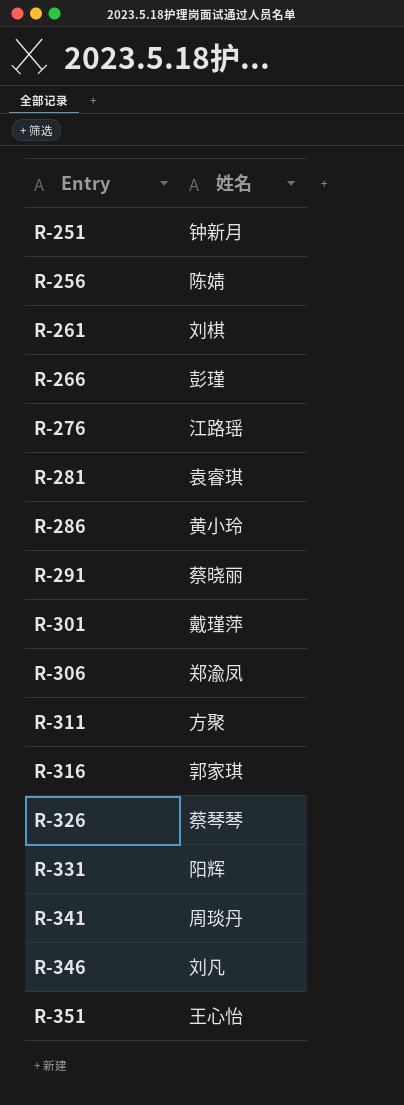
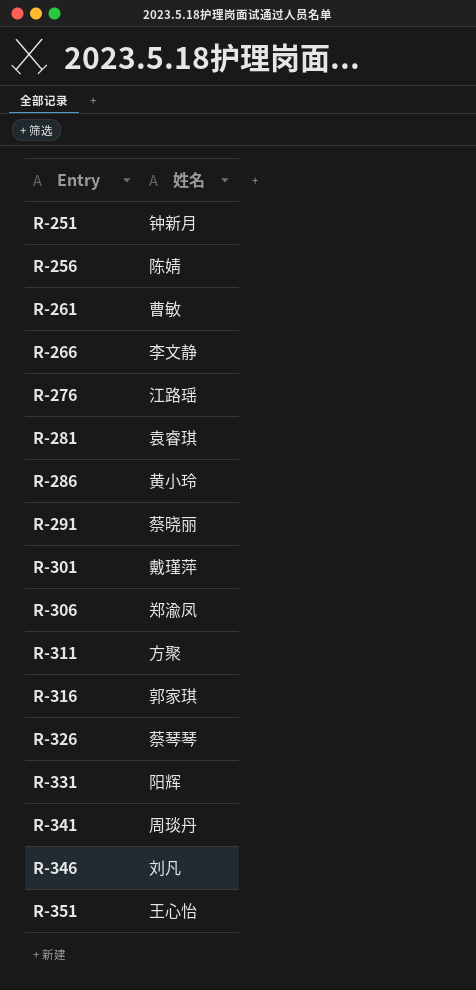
R-261 | 姓名: 刘棋 -> 曹敏
R-266 | 姓名: 彭瑾 -> 李文静

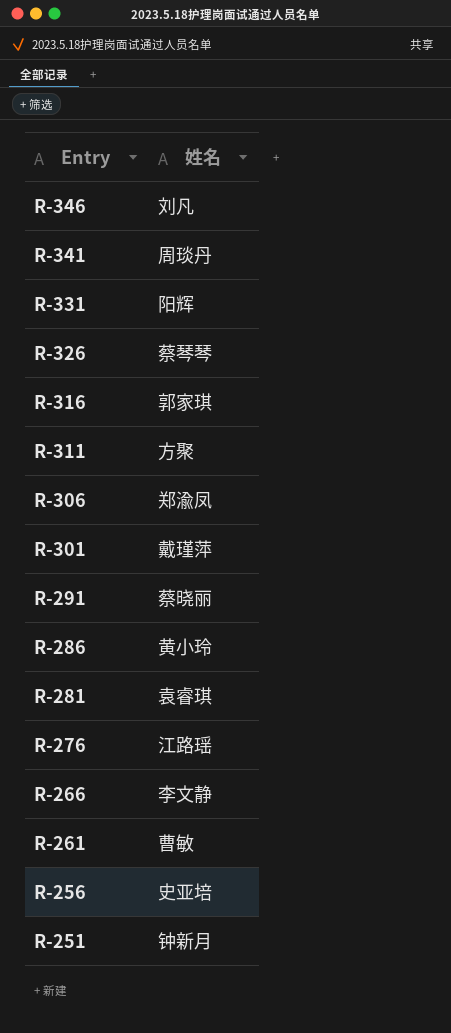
row order: Entry ascending -> Entry descending
row R-351: 王心怡 -> none
R-256 | 姓名: 陈婧 -> 史亚培

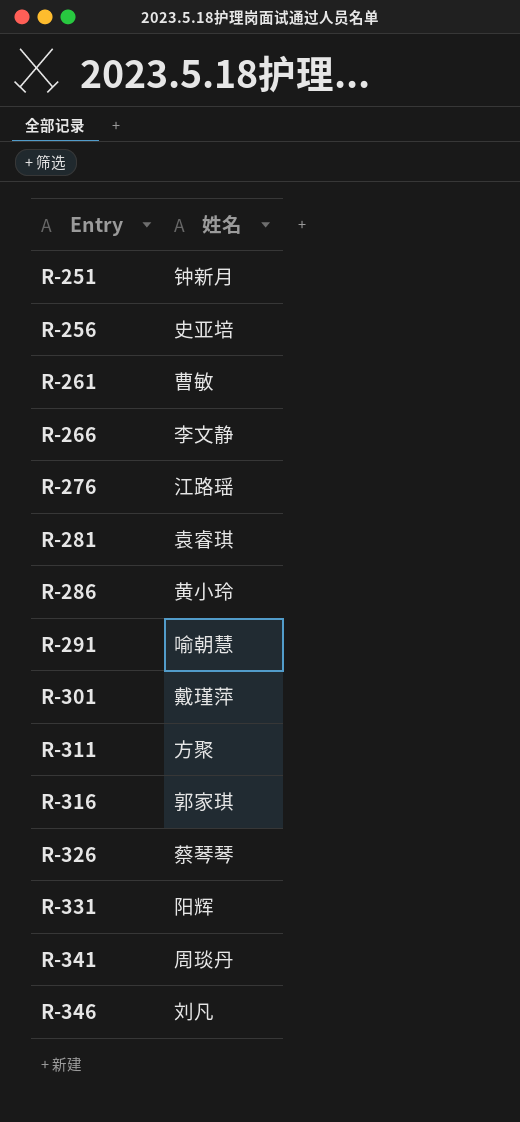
row order: Entry descending -> Entry ascending
row R-306: 郑渝凤 -> none
R-291 | 姓名: 蔡晓丽 -> 喻朝慧

